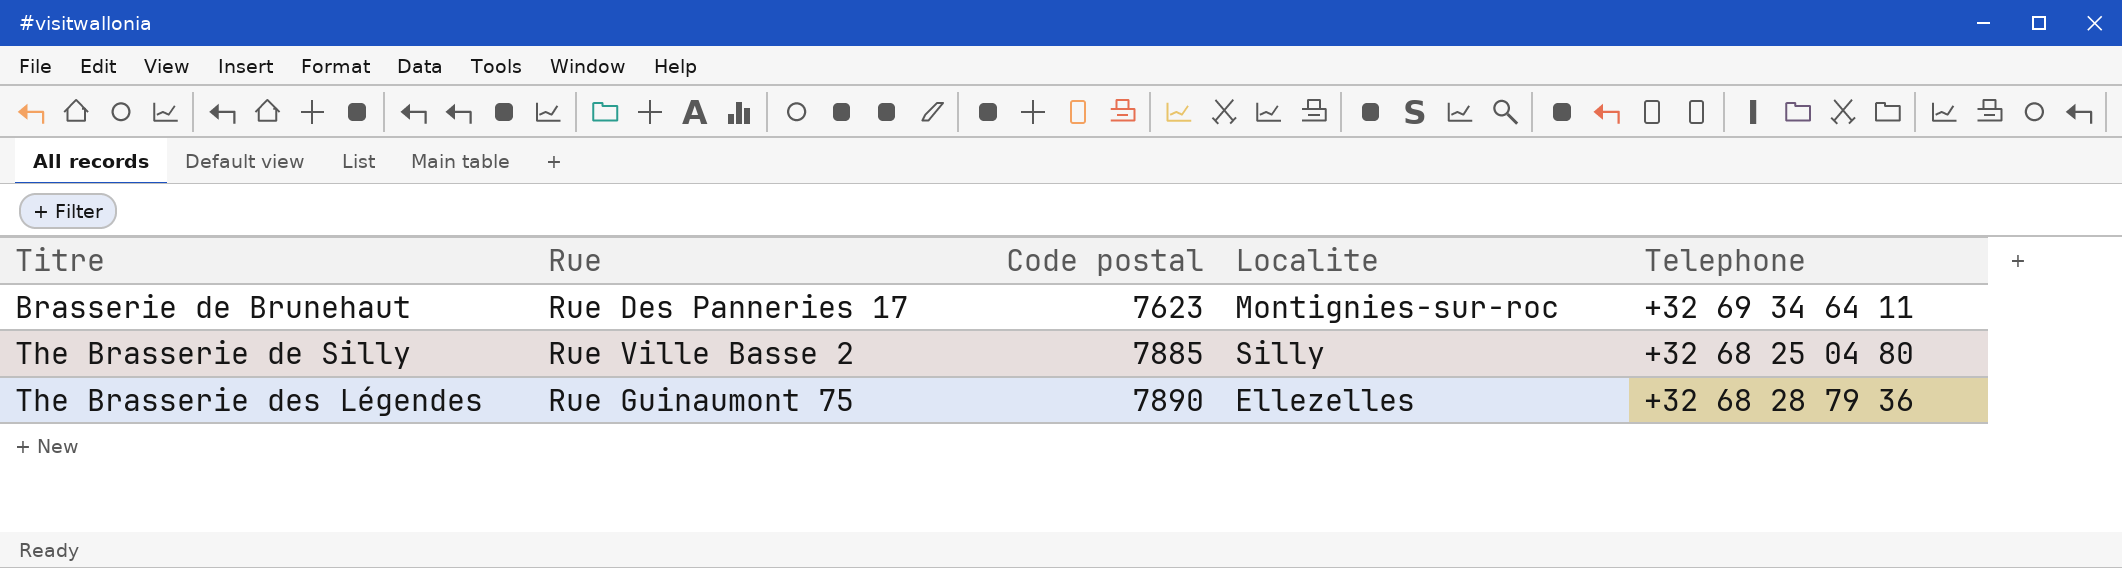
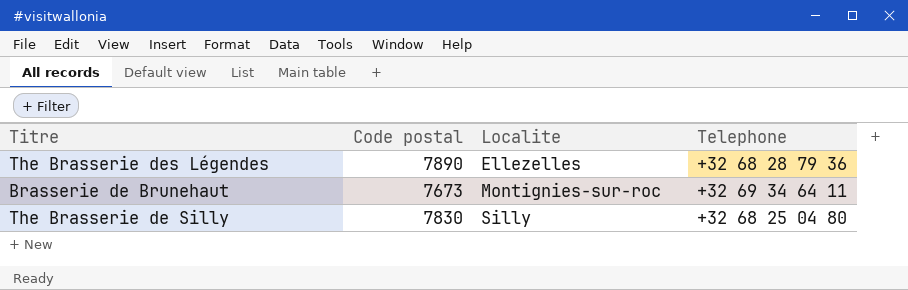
row order: Titre ascending -> Localite ascending
column Rue | position: 2 -> none
Brasserie de Brunehaut | Code postal: 7623 -> 7673
The Brasserie de Silly | Code postal: 7885 -> 7830

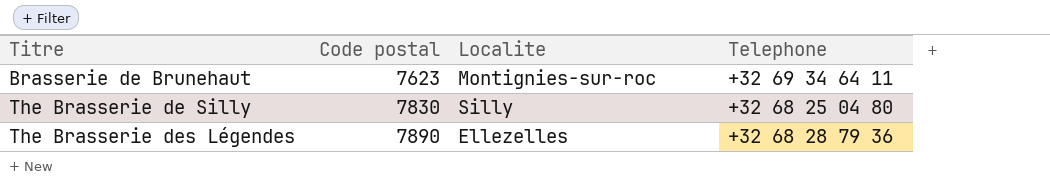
row order: Localite ascending -> Titre ascending
Brasserie de Brunehaut | Code postal: 7673 -> 7623

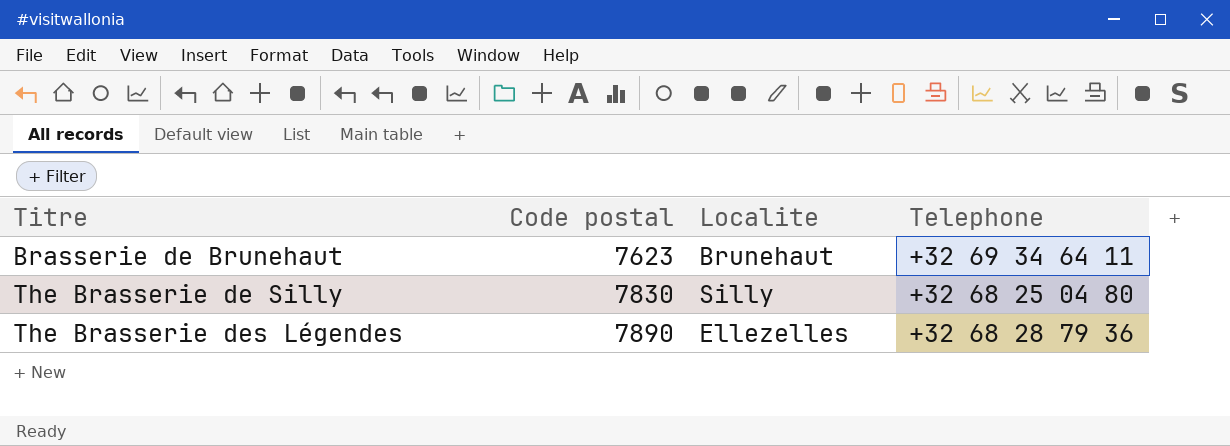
Brasserie de Brunehaut | Localite: Montignies-sur-roc -> Brunehaut

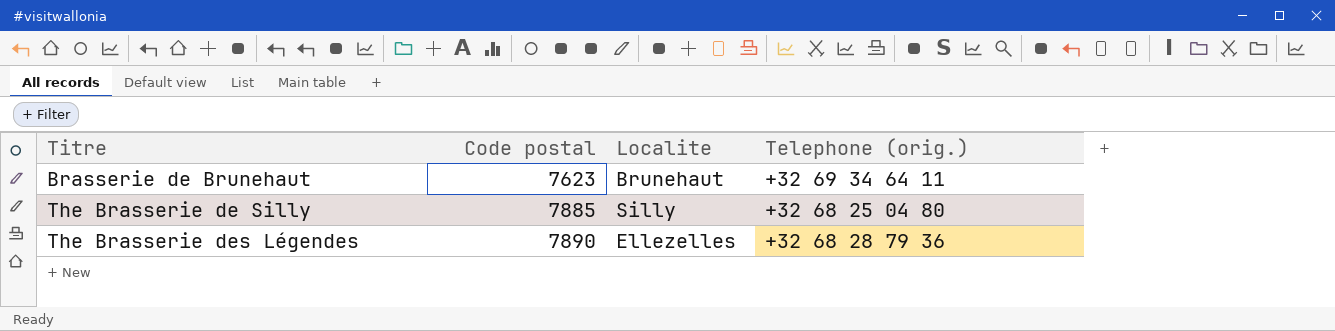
column name: Telephone -> Telephone (orig.)
The Brasserie de Silly | Code postal: 7830 -> 7885

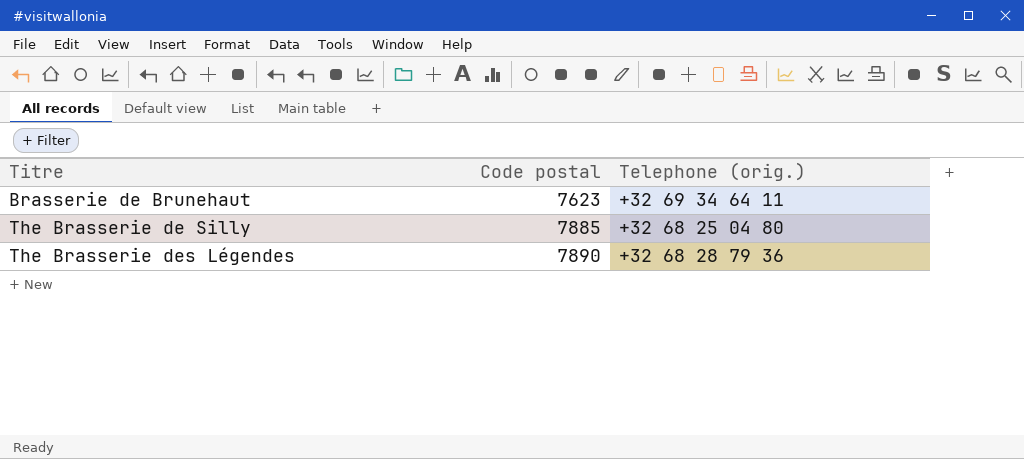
column Localite | position: 3 -> none

